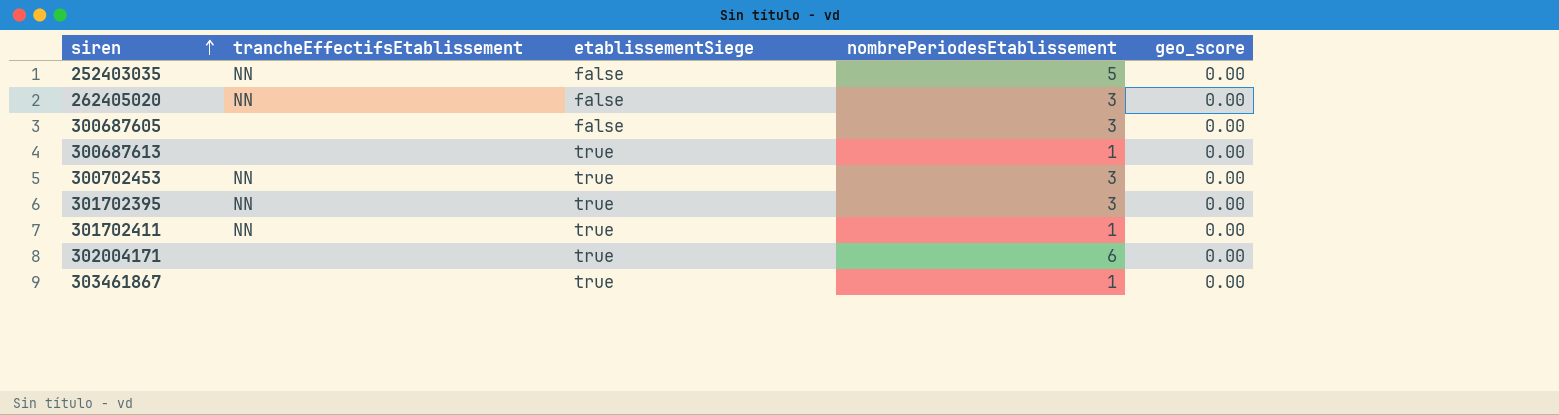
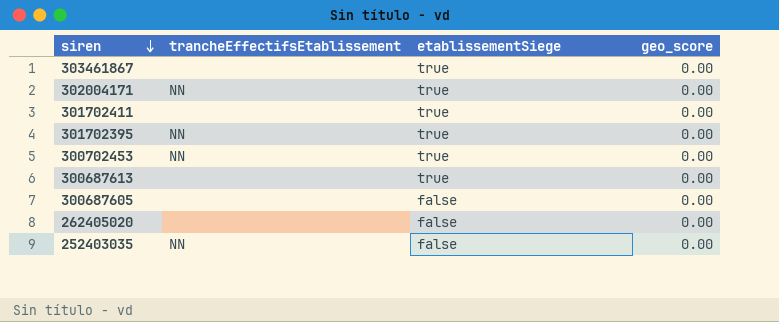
row order: siren ascending -> siren descending
column nombrePeriodesEtablissement | position: 4 -> none
302004171 | trancheEffectifsEtablissement: none -> NN
301702411 | trancheEffectifsEtablissement: NN -> none
262405020 | trancheEffectifsEtablissement: NN -> none

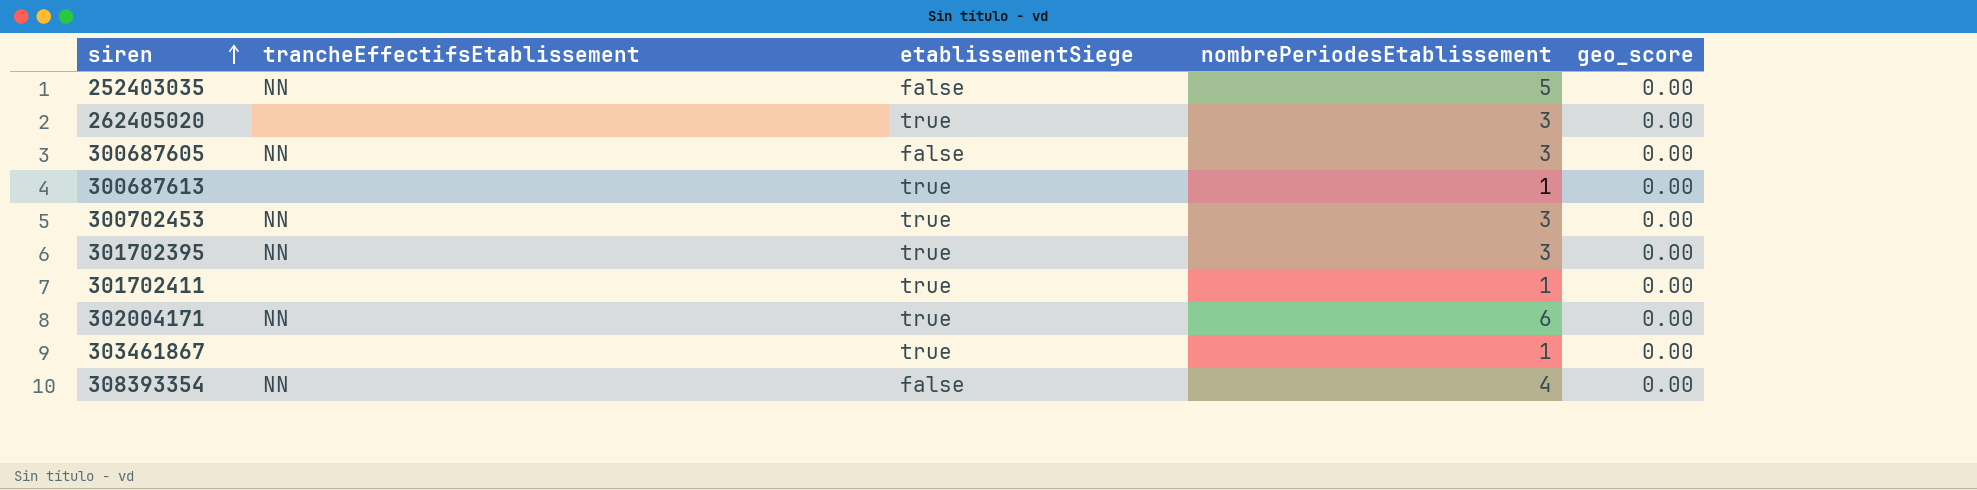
row order: siren descending -> siren ascending
column nombrePeriodesEtablissement | position: none -> 4
262405020 | etablissementSiege: false -> true
300687605 | trancheEffectifsEtablissement: none -> NN
row 308393354: none -> NN | false | 4 | 0.00

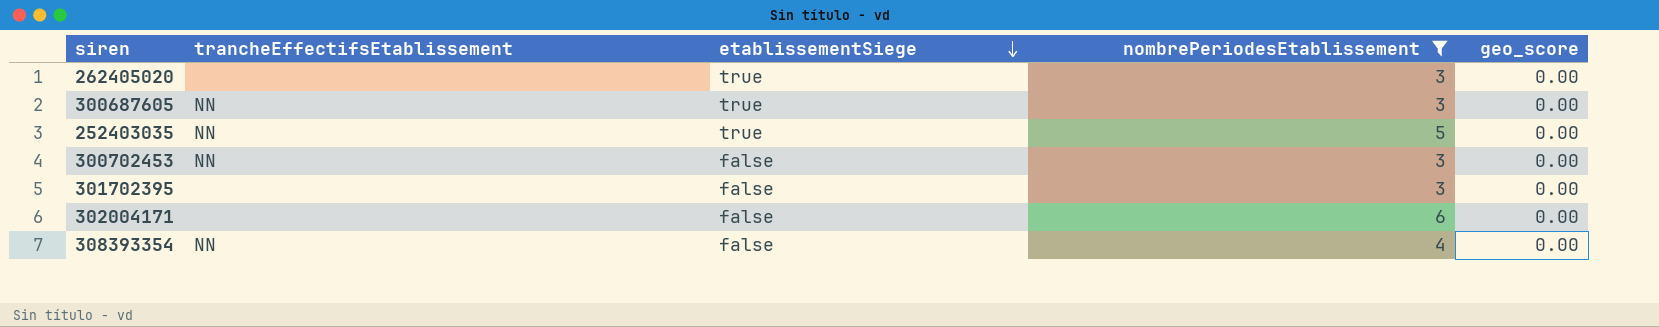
filter: none -> nombrePeriodesEtablissement != 1
row order: siren ascending -> etablissementSiege descending
300687605 | etablissementSiege: false -> true
252403035 | etablissementSiege: false -> true
300702453 | etablissementSiege: true -> false
301702395 | trancheEffectifsEtablissement: NN -> none
301702395 | etablissementSiege: true -> false
302004171 | trancheEffectifsEtablissement: NN -> none
302004171 | etablissementSiege: true -> false

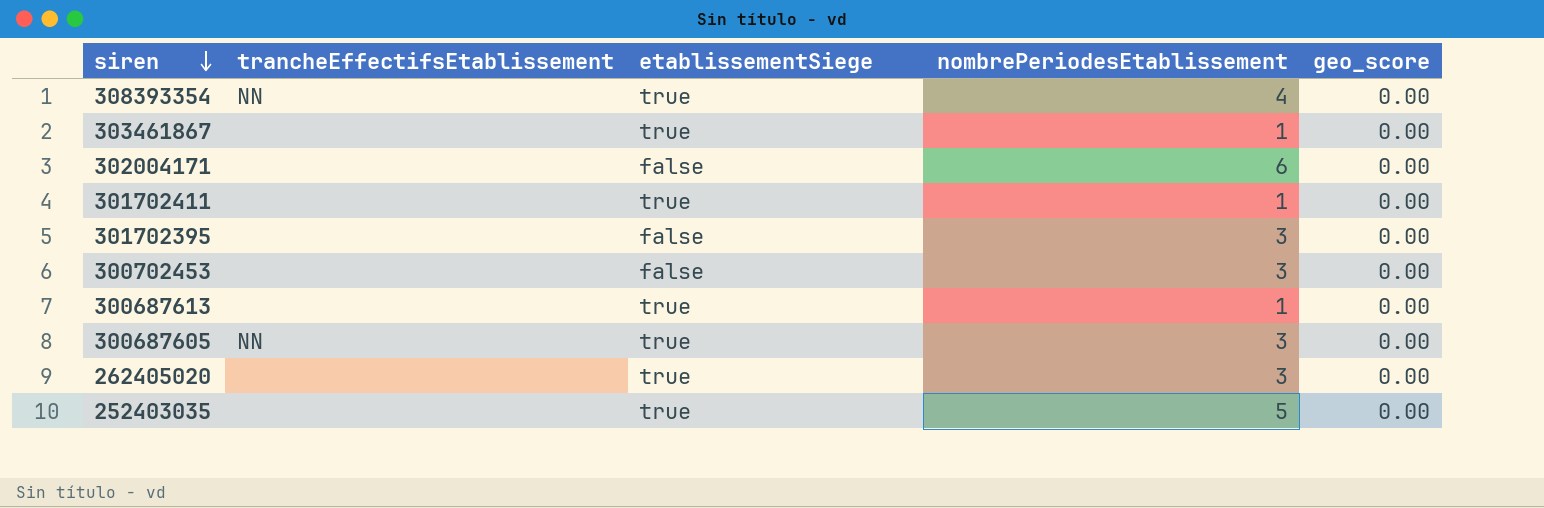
filter: nombrePeriodesEtablissement != 1 -> none
row order: etablissementSiege descending -> siren descending
308393354 | etablissementSiege: false -> true
300702453 | trancheEffectifsEtablissement: NN -> none
252403035 | trancheEffectifsEtablissement: NN -> none

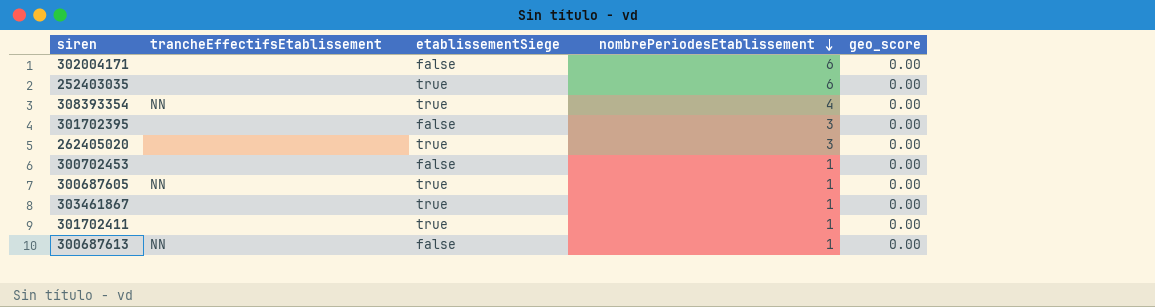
row order: siren descending -> nombrePeriodesEtablissement descending
252403035 | nombrePeriodesEtablissement: 5 -> 6
300702453 | nombrePeriodesEtablissement: 3 -> 1
300687605 | nombrePeriodesEtablissement: 3 -> 1
300687613 | trancheEffectifsEtablissement: none -> NN
300687613 | etablissementSiege: true -> false

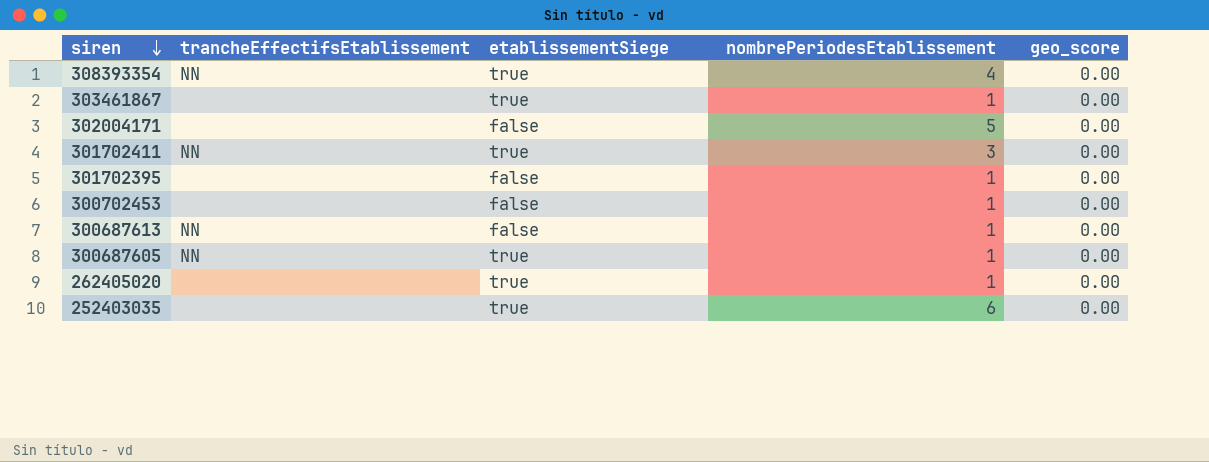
row order: nombrePeriodesEtablissement descending -> siren descending
302004171 | nombrePeriodesEtablissement: 6 -> 5
301702411 | trancheEffectifsEtablissement: none -> NN
301702411 | nombrePeriodesEtablissement: 1 -> 3
301702395 | nombrePeriodesEtablissement: 3 -> 1
262405020 | nombrePeriodesEtablissement: 3 -> 1

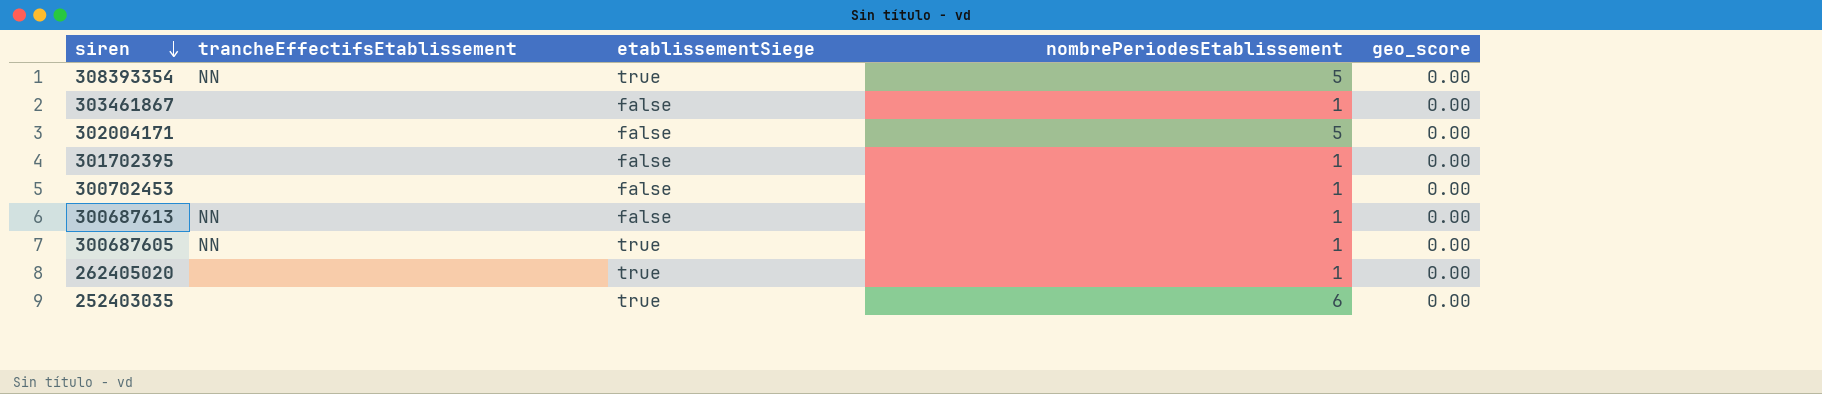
row 301702411: NN | true | 3 | 0.00 -> none
308393354 | nombrePeriodesEtablissement: 4 -> 5
303461867 | etablissementSiege: true -> false

